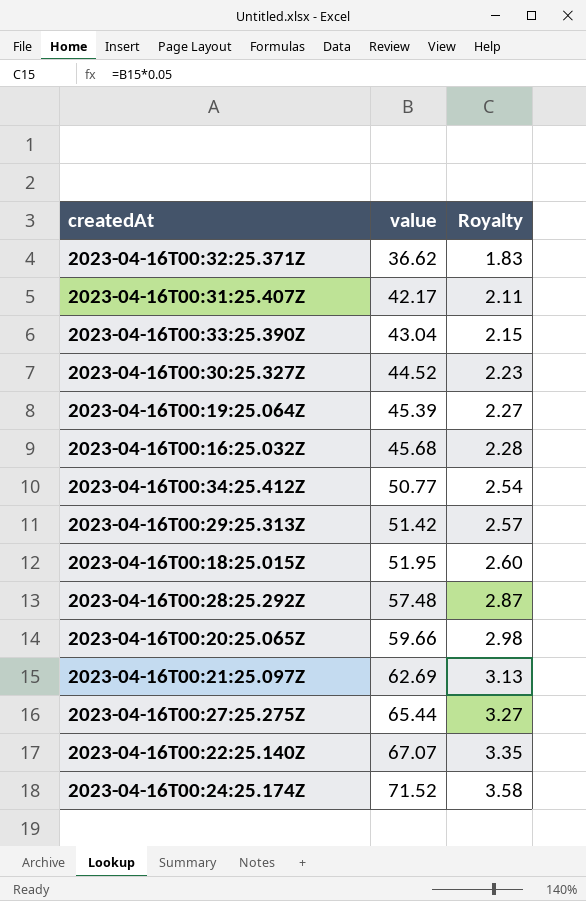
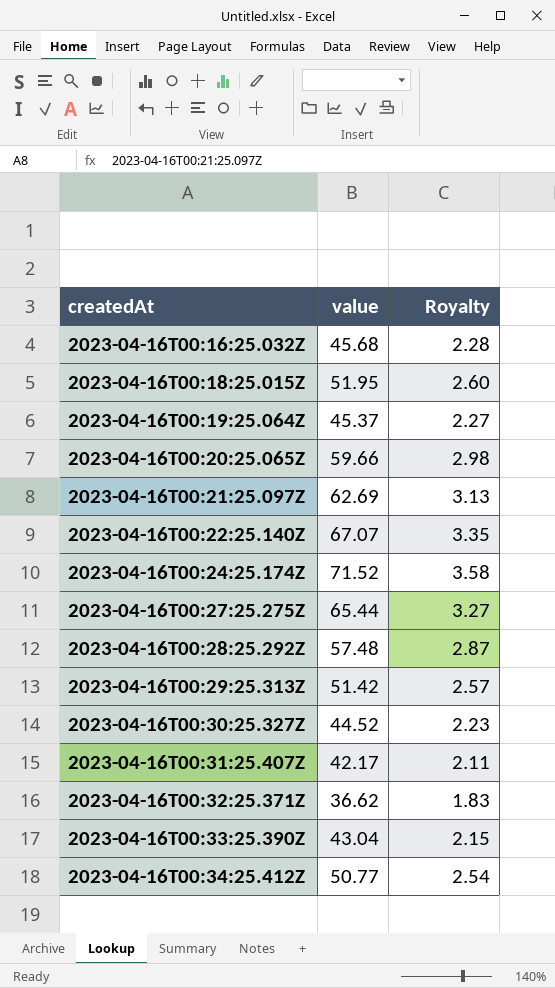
row order: value ascending -> createdAt ascending
2023-04-16T00:19:25.064Z | value: 45.39 -> 45.37

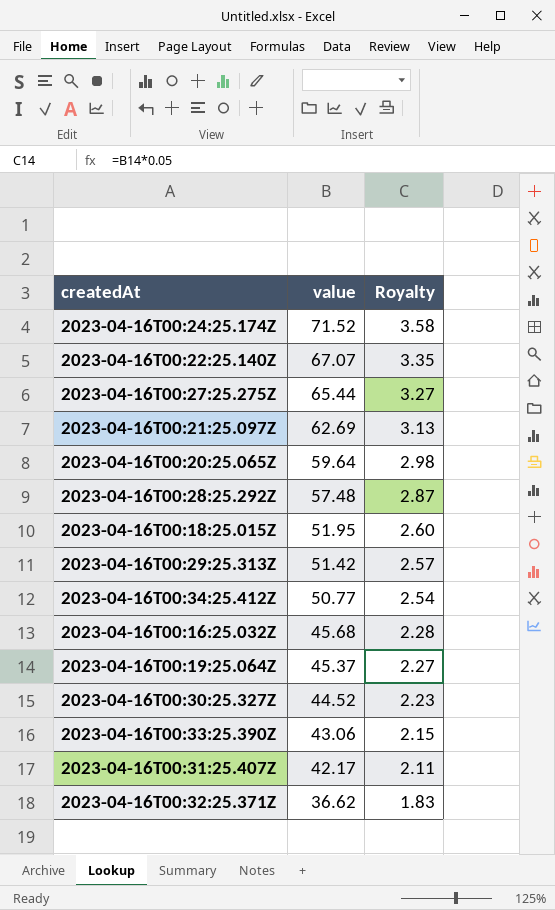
row order: createdAt ascending -> value descending
2023-04-16T00:20:25.065Z | value: 59.66 -> 59.64
2023-04-16T00:33:25.390Z | value: 43.04 -> 43.06

